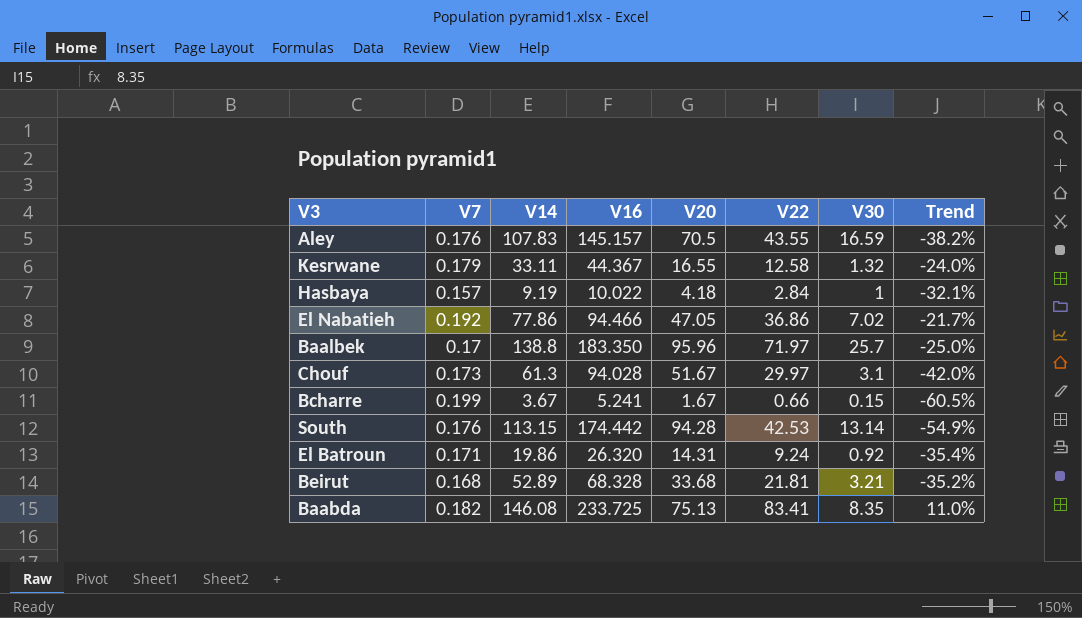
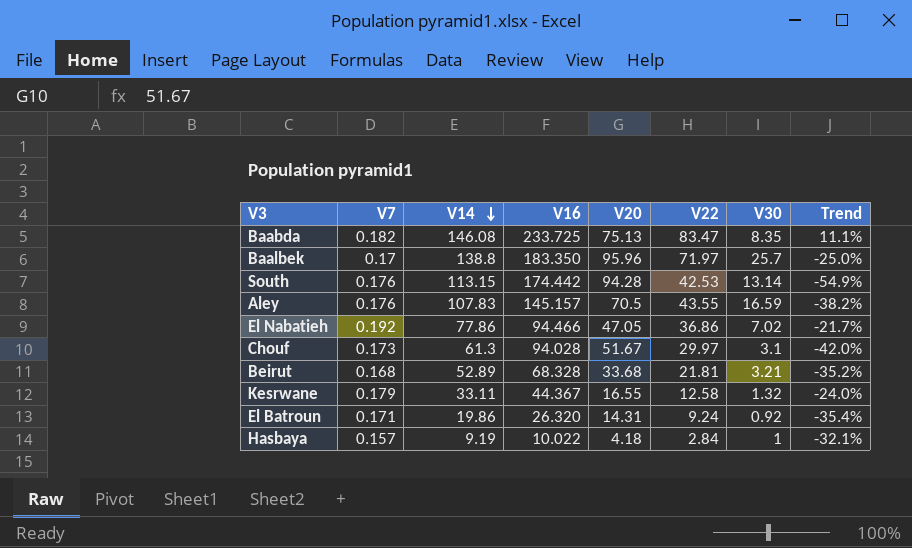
row order: none -> V14 descending
row Bcharre: 0.199 | 3.67 | 5.241 | 1.67 | 0.66 | 0.15 | -60.5% -> none
Baabda | V22: 83.41 -> 83.47
Baabda | Trend: 11.0% -> 11.1%

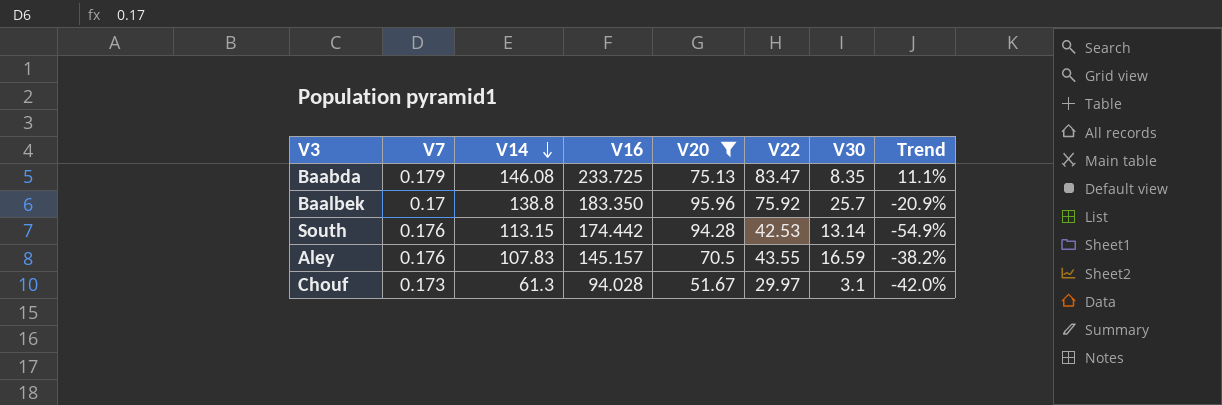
filter: none -> V20 >= 51.67
Baabda | V7: 0.182 -> 0.179
Baalbek | V22: 71.97 -> 75.92
Baalbek | Trend: -25.0% -> -20.9%

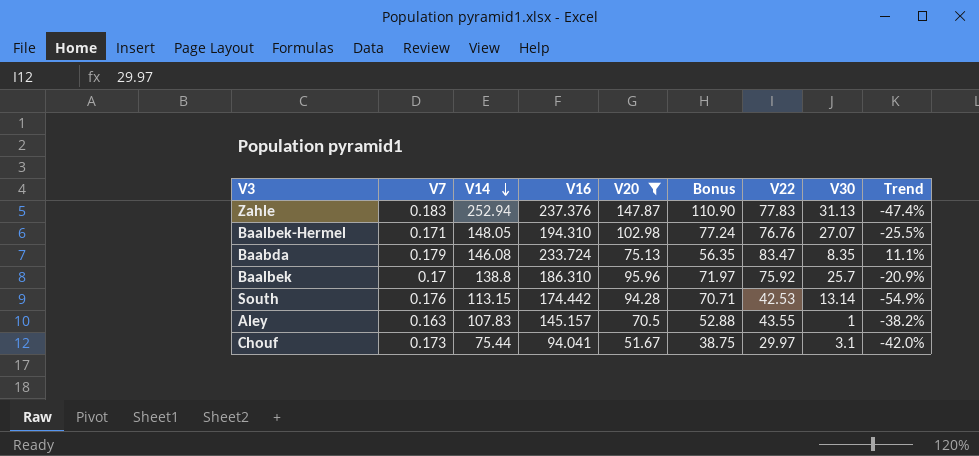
column Bonus | formula: none -> [V20] * 0.75
row Zahle: none -> 0.183 | 252.94 | 237.376 | 147.87 | 110.90 | 77.83 | 31.13 | -47.4%
row Baalbek-Hermel: none -> 0.171 | 148.05 | 194.310 | 102.98 | 77.24 | 76.76 | 27.07 | -25.5%
Baabda | V16: 233.725 -> 233.724
Baalbek | V16: 183.350 -> 186.310
Aley | V7: 0.176 -> 0.163
Aley | V30: 16.59 -> 1
Chouf | V14: 61.3 -> 75.44
Chouf | V16: 94.028 -> 94.041

